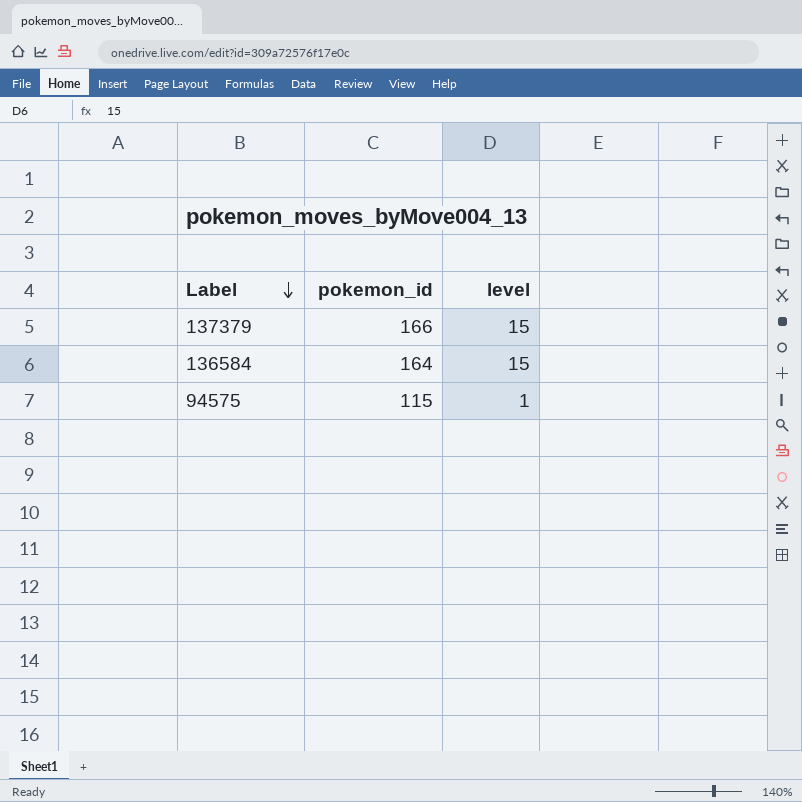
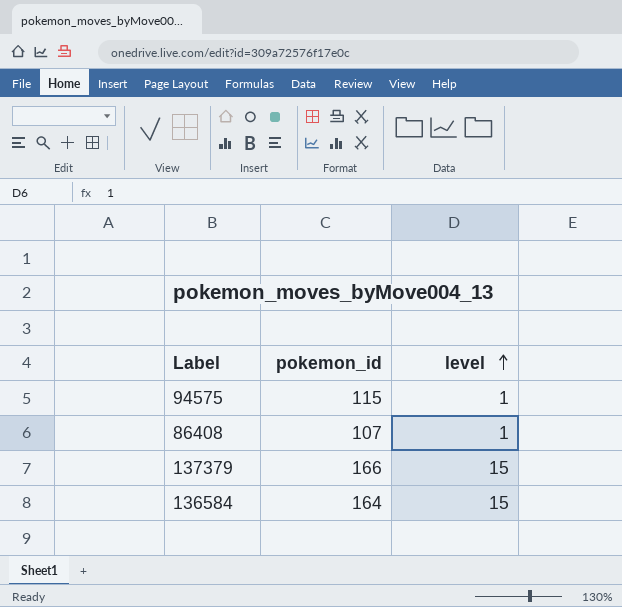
row order: Label descending -> level ascending
row 86408: none -> 107 | 1

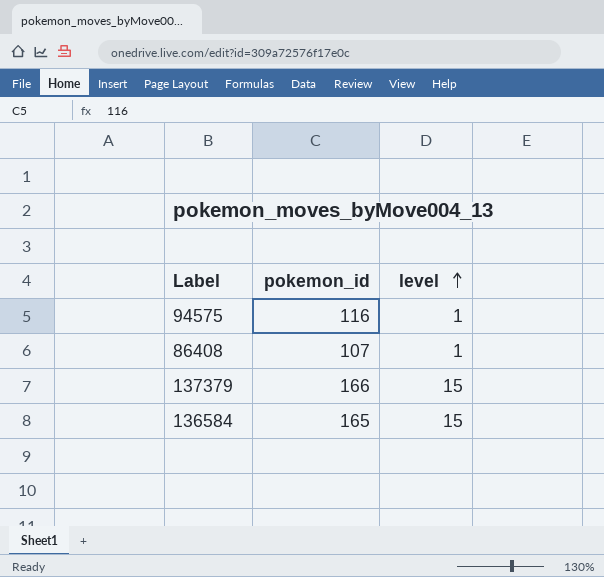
94575 | pokemon_id: 115 -> 116
136584 | pokemon_id: 164 -> 165

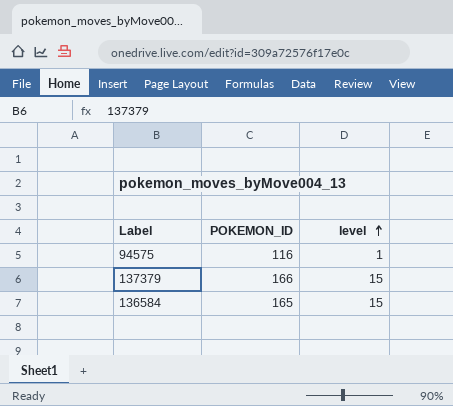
column name: pokemon_id -> POKEMON_ID
row 86408: 107 | 1 -> none

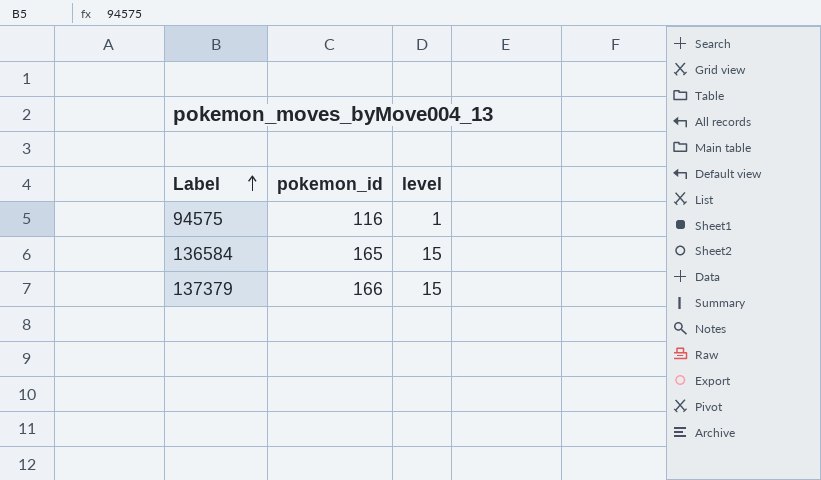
row order: level ascending -> Label ascending
column name: POKEMON_ID -> pokemon_id

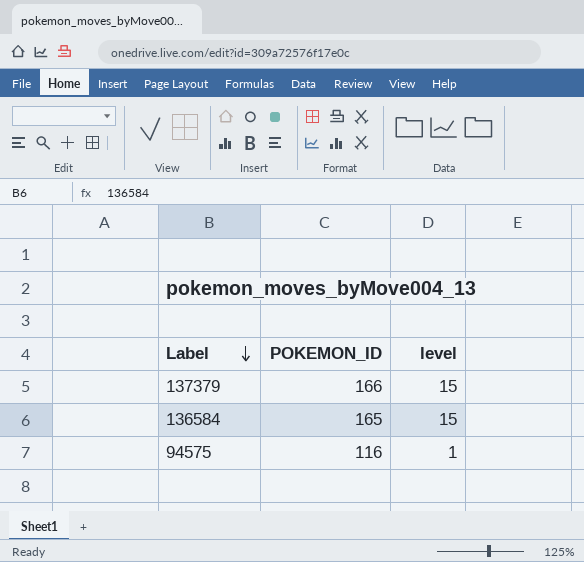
row order: Label ascending -> Label descending
column name: pokemon_id -> POKEMON_ID

